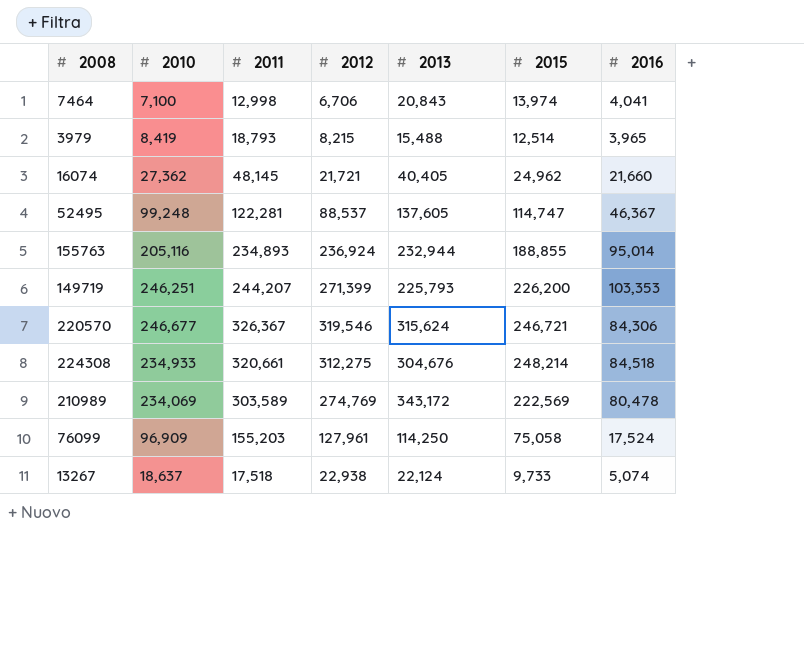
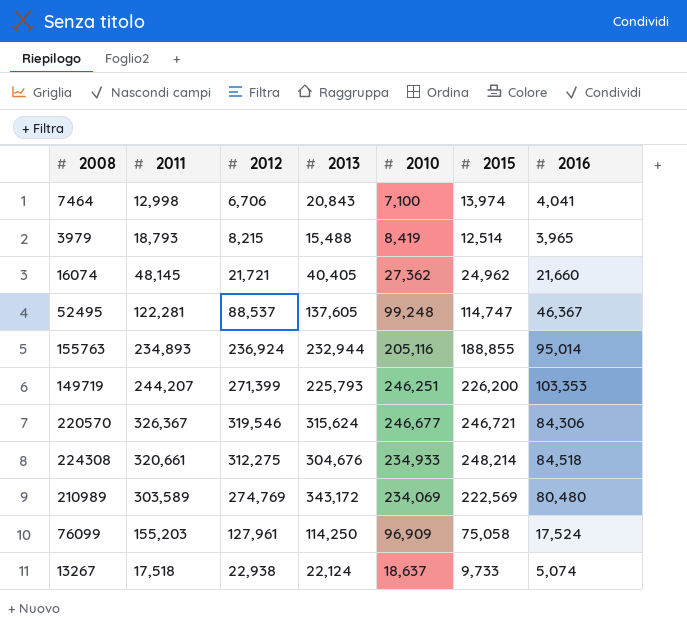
column 2010 | position: 2 -> 5
210989 | 2016: 80,478 -> 80,480

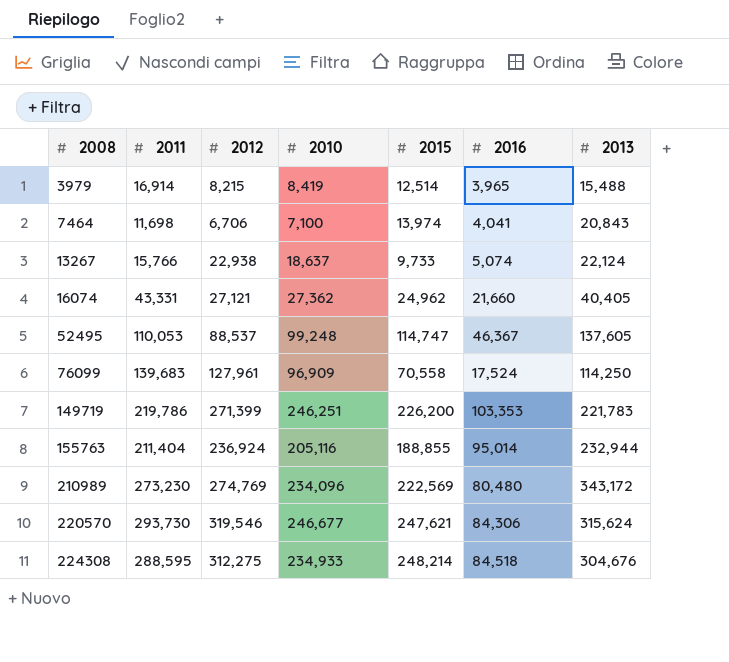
row order: none -> 2008 ascending
column 2013 | position: 4 -> 7
3979 | 2011: 18,793 -> 16,914
7464 | 2011: 12,998 -> 11,698
13267 | 2011: 17,518 -> 15,766
16074 | 2011: 48,145 -> 43,331
16074 | 2012: 21,721 -> 27,121
52495 | 2011: 122,281 -> 110,053
76099 | 2011: 155,203 -> 139,683
76099 | 2015: 75,058 -> 70,558
149719 | 2011: 244,207 -> 219,786
149719 | 2013: 225,793 -> 221,783
155763 | 2011: 234,893 -> 211,404
210989 | 2011: 303,589 -> 273,230
210989 | 2010: 234,069 -> 234,096
220570 | 2011: 326,367 -> 293,730
220570 | 2015: 246,721 -> 247,621
224308 | 2011: 320,661 -> 288,595

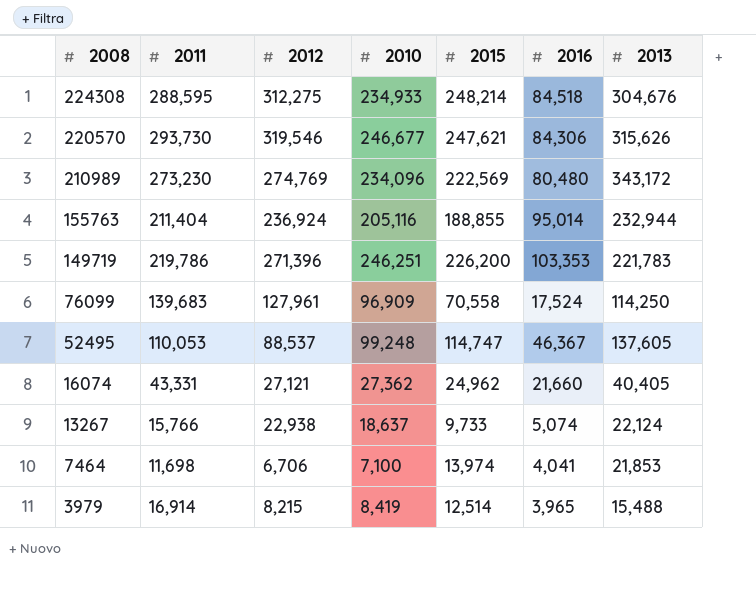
row order: 2008 ascending -> 2008 descending
220570 | 2013: 315,624 -> 315,626
149719 | 2012: 271,399 -> 271,396
7464 | 2013: 20,843 -> 21,853

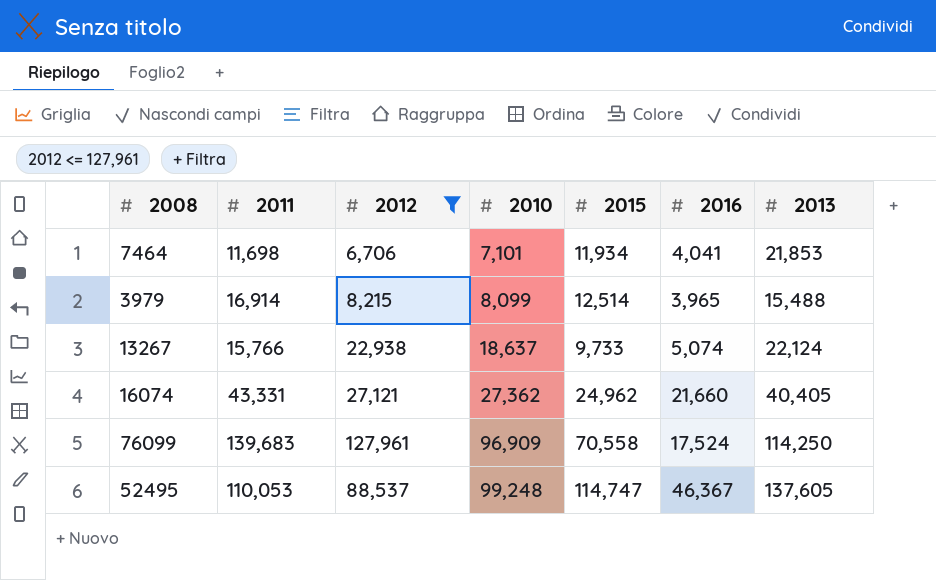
filter: none -> 2012 <= 127,961
row order: 2008 descending -> 2010 ascending
7464 | 2010: 7,100 -> 7,101
7464 | 2015: 13,974 -> 11,934
3979 | 2010: 8,419 -> 8,099

